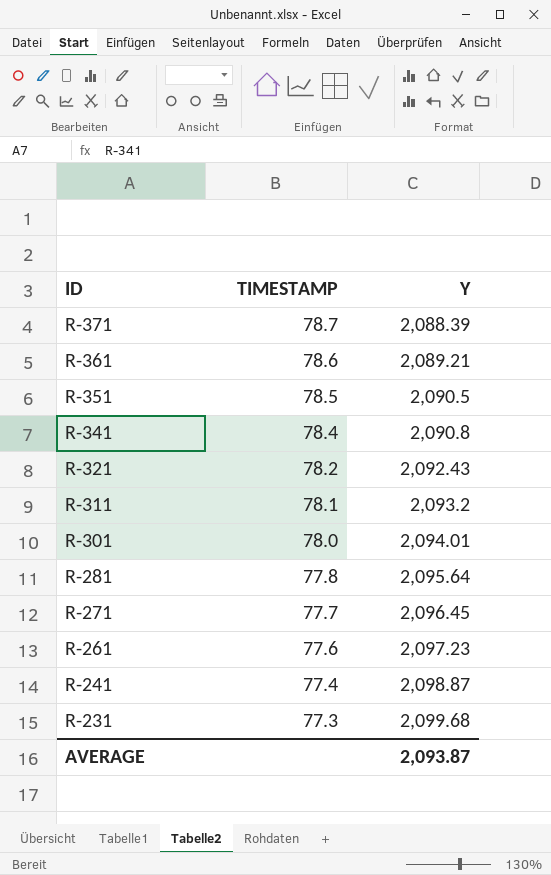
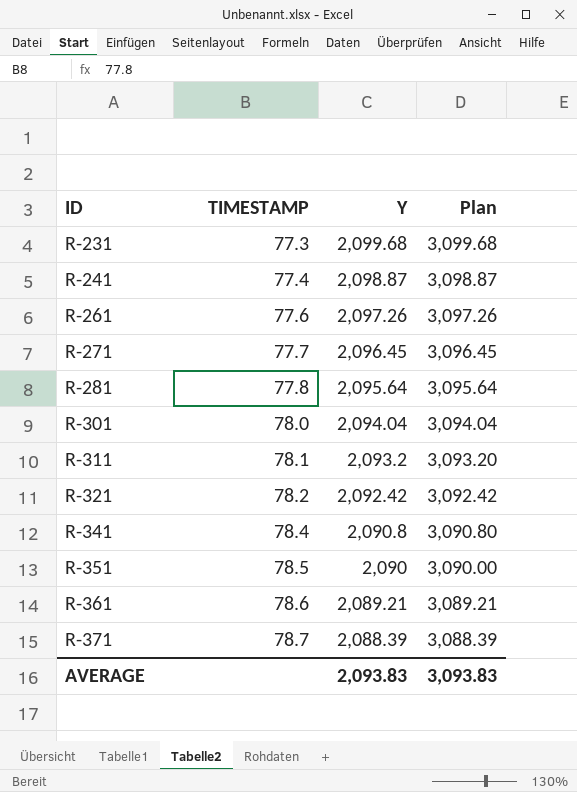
row order: ID descending -> ID ascending
column Plan | formula: none -> [Y] + 1000
R-261 | Y: 2,097.23 -> 2,097.26
R-301 | Y: 2,094.01 -> 2,094.04
R-321 | Y: 2,092.43 -> 2,092.42
R-351 | Y: 2,090.5 -> 2,090
AVERAGE | Y: 2,093.87 -> 2,093.83

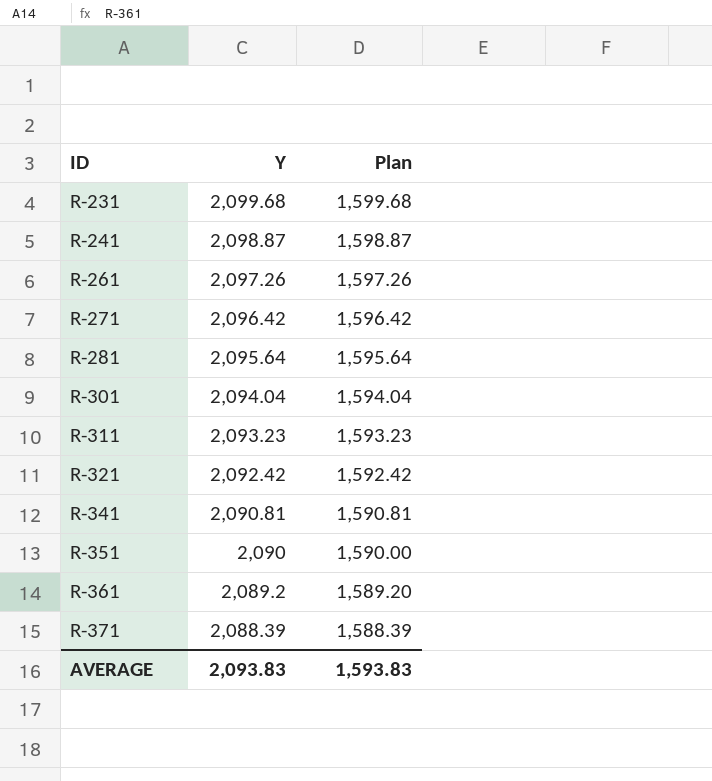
column TIMESTAMP | position: 2 -> none
column Plan | formula: [Y] + 1000 -> [Y] - 500
R-271 | Y: 2,096.45 -> 2,096.42
R-311 | Y: 2,093.2 -> 2,093.23
R-341 | Y: 2,090.8 -> 2,090.81
R-361 | Y: 2,089.21 -> 2,089.2
AVERAGE | Plan: 3,093.83 -> 1,593.83

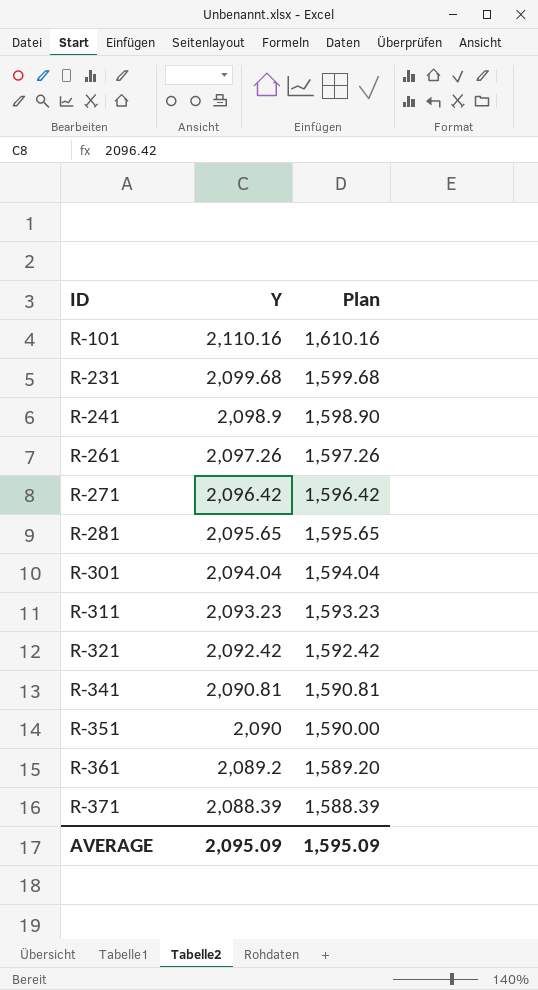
row R-101: none -> 2,110.16 | 1,610.16
R-241 | Y: 2,098.87 -> 2,098.9
R-241 | Plan: 1,598.87 -> 1,598.90
R-281 | Y: 2,095.64 -> 2,095.65
R-281 | Plan: 1,595.64 -> 1,595.65
AVERAGE | Y: 2,093.83 -> 2,095.09
AVERAGE | Plan: 1,593.83 -> 1,595.09

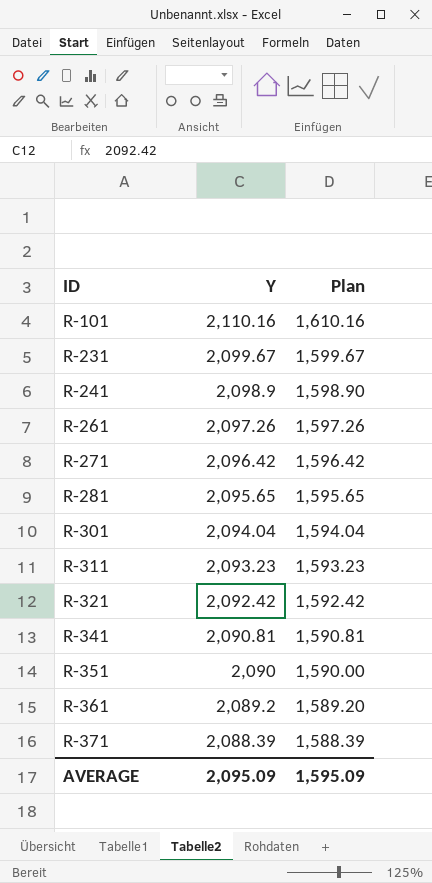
R-231 | Y: 2,099.68 -> 2,099.67
R-231 | Plan: 1,599.68 -> 1,599.67

